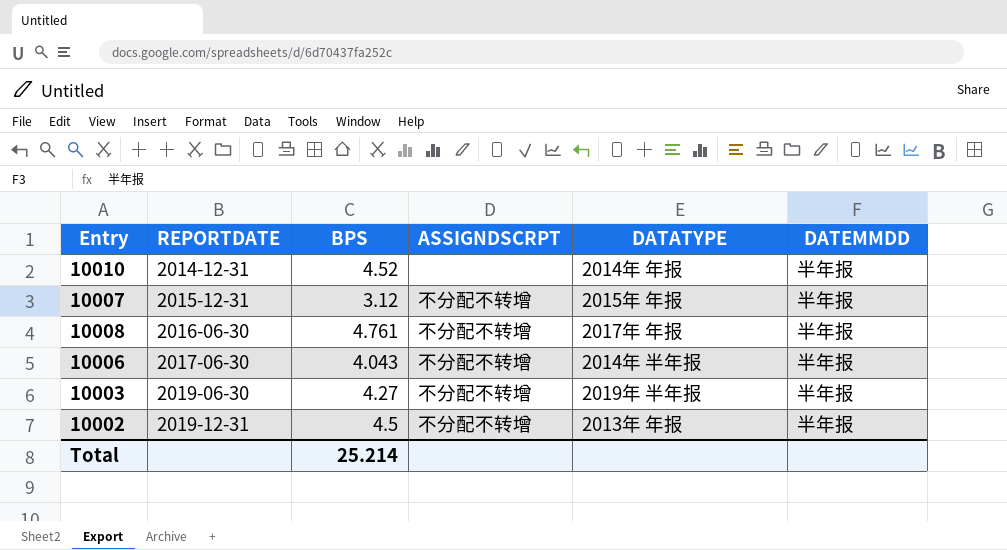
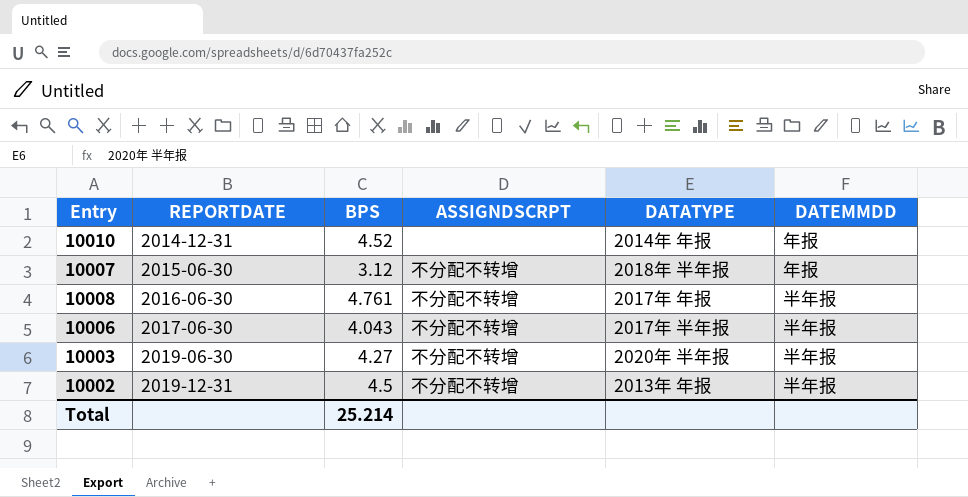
10010 | DATEMMDD: 半年报 -> 年报
10007 | REPORTDATE: 2015-12-31 -> 2015-06-30
10007 | DATATYPE: 2015年 年报 -> 2018年 半年报
10007 | DATEMMDD: 半年报 -> 年报
10006 | DATATYPE: 2014年 半年报 -> 2017年 半年报
10003 | DATATYPE: 2019年 半年报 -> 2020年 半年报

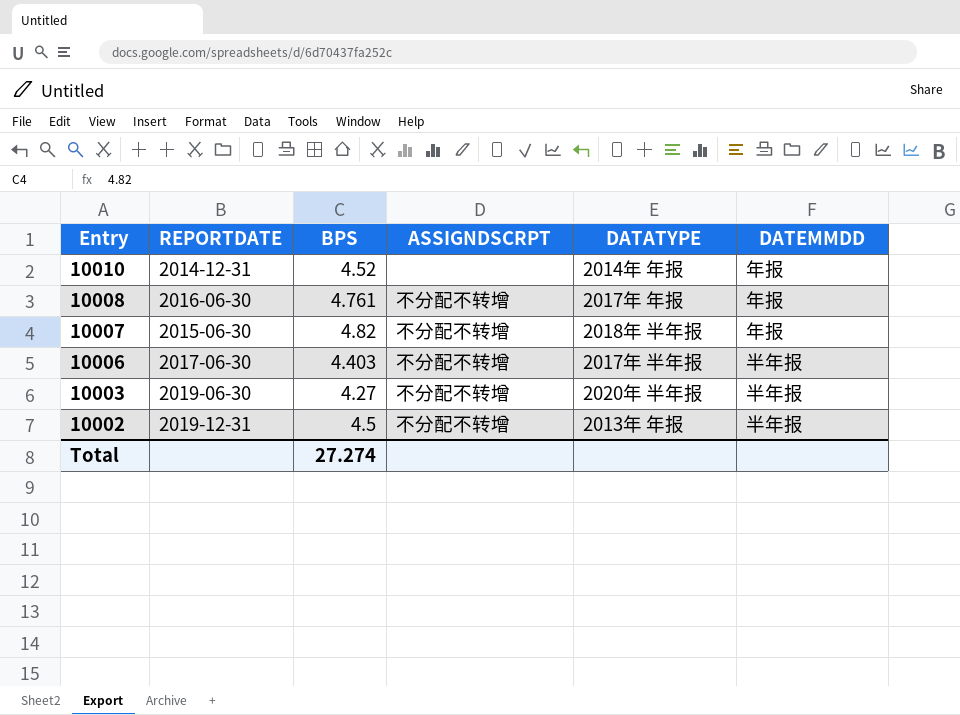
row order: REPORTDATE ascending -> Entry descending
10008 | DATEMMDD: 半年报 -> 年报
10007 | BPS: 3.12 -> 4.82
10006 | BPS: 4.043 -> 4.403
Total | BPS: 25.214 -> 27.274

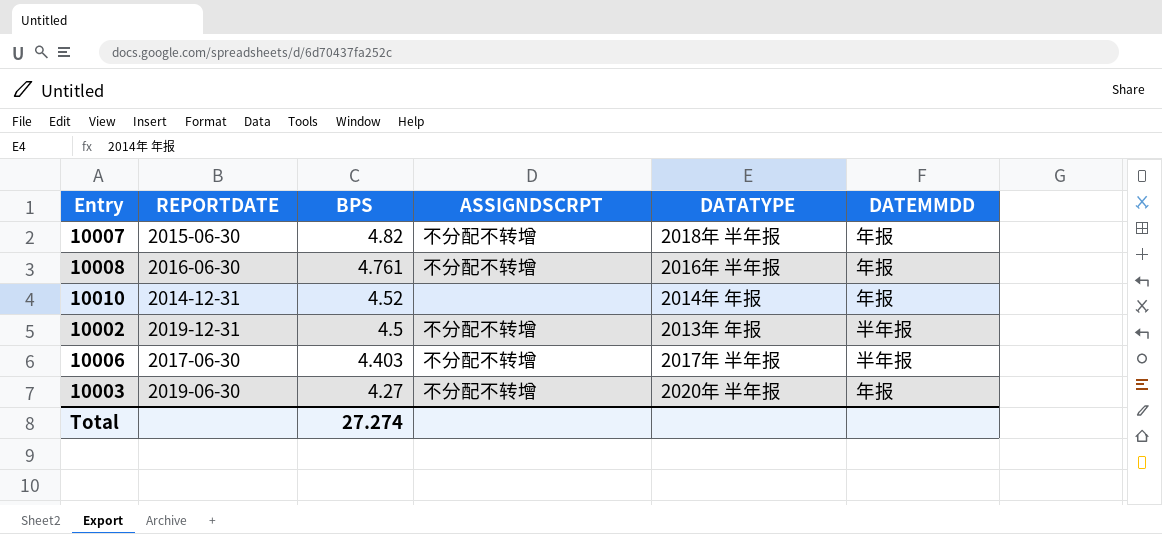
row order: Entry descending -> BPS descending
10008 | DATATYPE: 2017年 年报 -> 2016年 半年报
10003 | DATEMMDD: 半年报 -> 年报

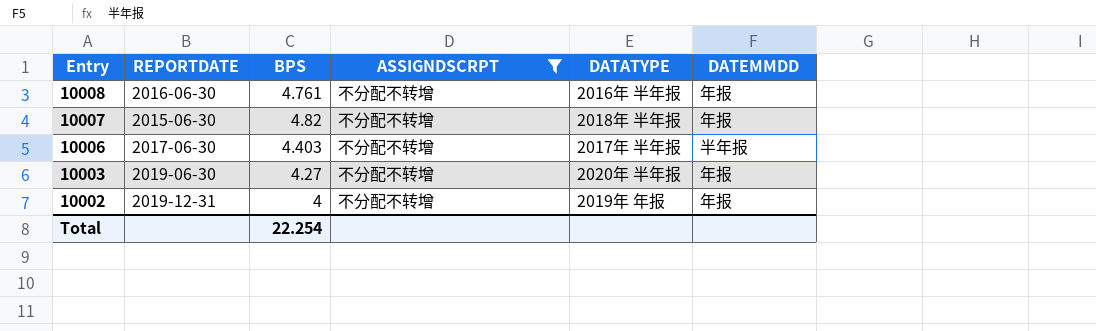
filter: none -> ASSIGNDSCRPT = 不分配不转增
row order: BPS descending -> Entry descending
10002 | BPS: 4.5 -> 4
10002 | DATATYPE: 2013年 年报 -> 2019年 年报
10002 | DATEMMDD: 半年报 -> 年报
Total | BPS: 27.274 -> 22.254

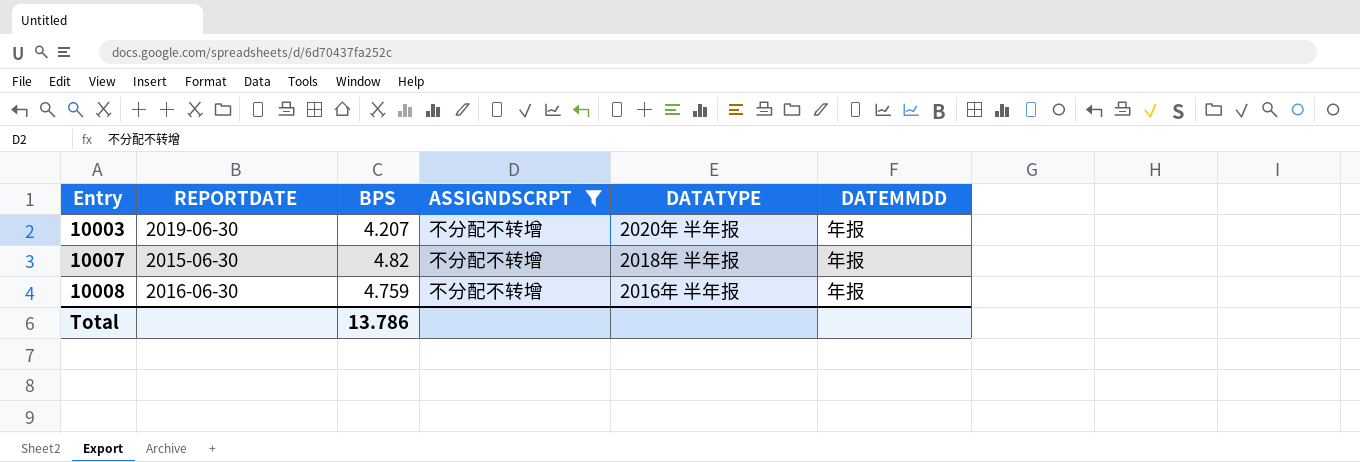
row order: Entry descending -> Entry ascending
row 10006: 2017-06-30 | 4.403 | 不分配不转增 | 2017年 半年报 | 半年报 -> none
row 10002: 2019-12-31 | 4 | 不分配不转增 | 2019年 年报 | 年报 -> none
10003 | BPS: 4.27 -> 4.207
10008 | BPS: 4.761 -> 4.759
Total | BPS: 22.254 -> 13.786

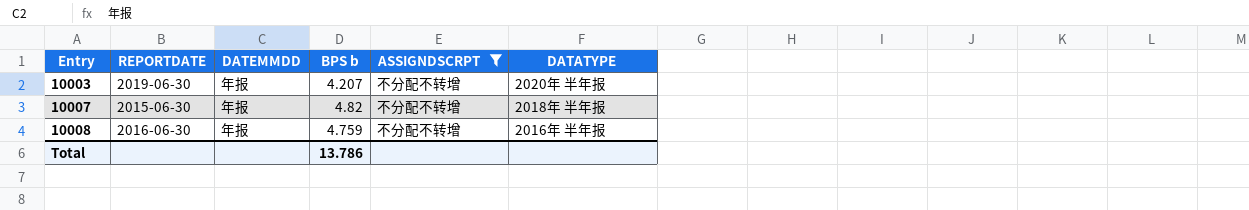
column DATEMMDD | position: 6 -> 3
column name: BPS -> BPS b

